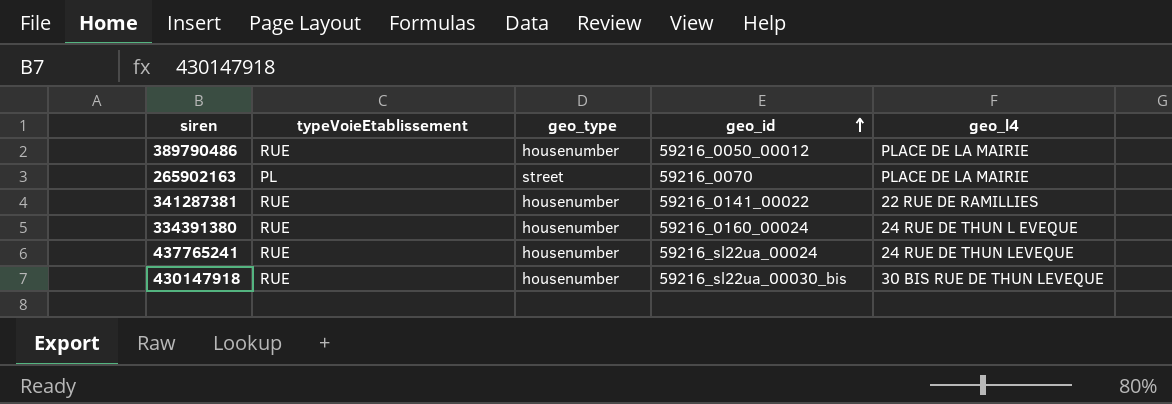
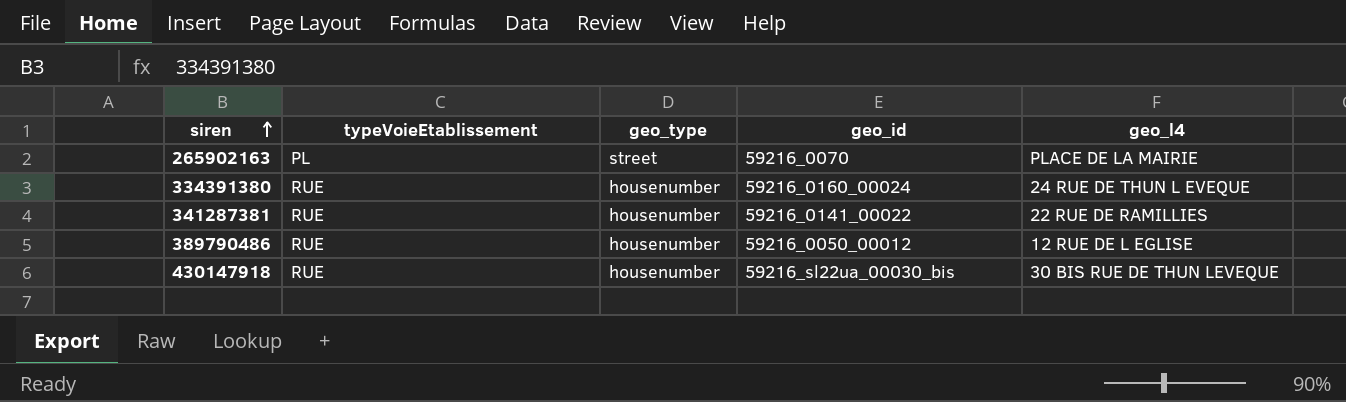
row order: geo_id ascending -> siren ascending
row 437765241: RUE | housenumber | 59216_sl22ua_00024 | 24 RUE DE THUN LEVEQUE -> none
389790486 | geo_l4: PLACE DE LA MAIRIE -> 12 RUE DE L EGLISE

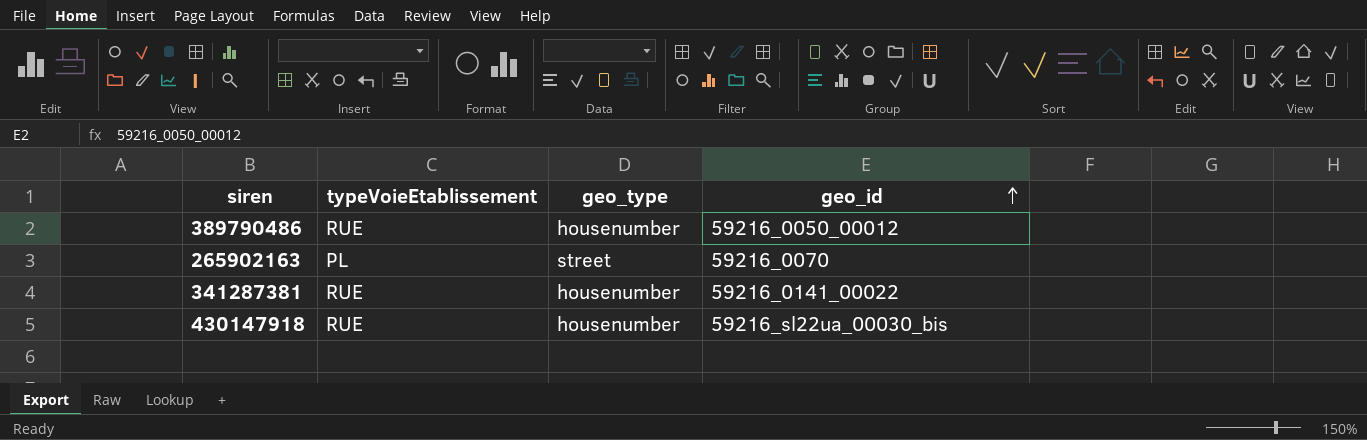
row order: siren ascending -> geo_id ascending
column geo_l4 | position: 5 -> none
row 334391380: RUE | housenumber | 59216_0160_00024 | 24 RUE DE THUN L EVEQUE -> none

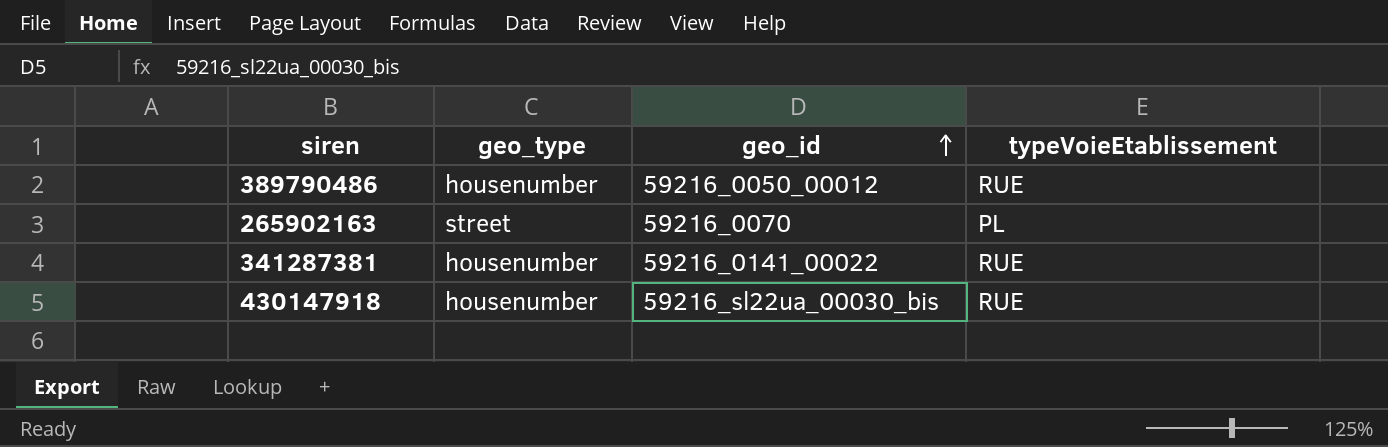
column typeVoieEtablissement | position: 2 -> 4

